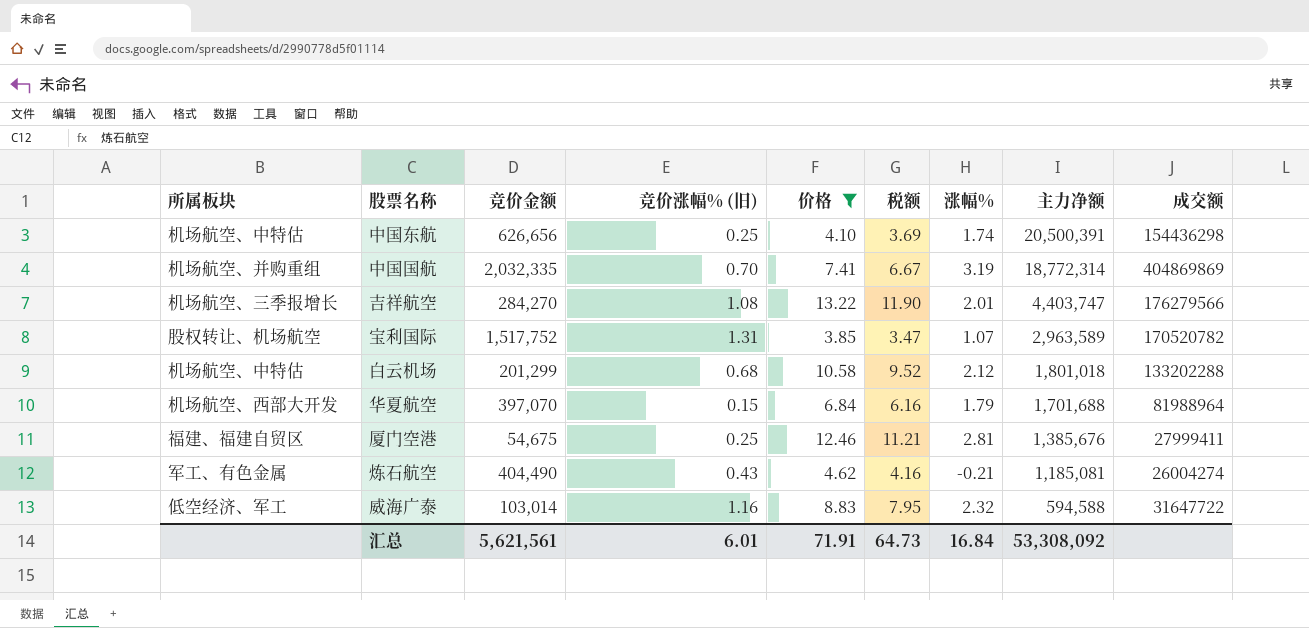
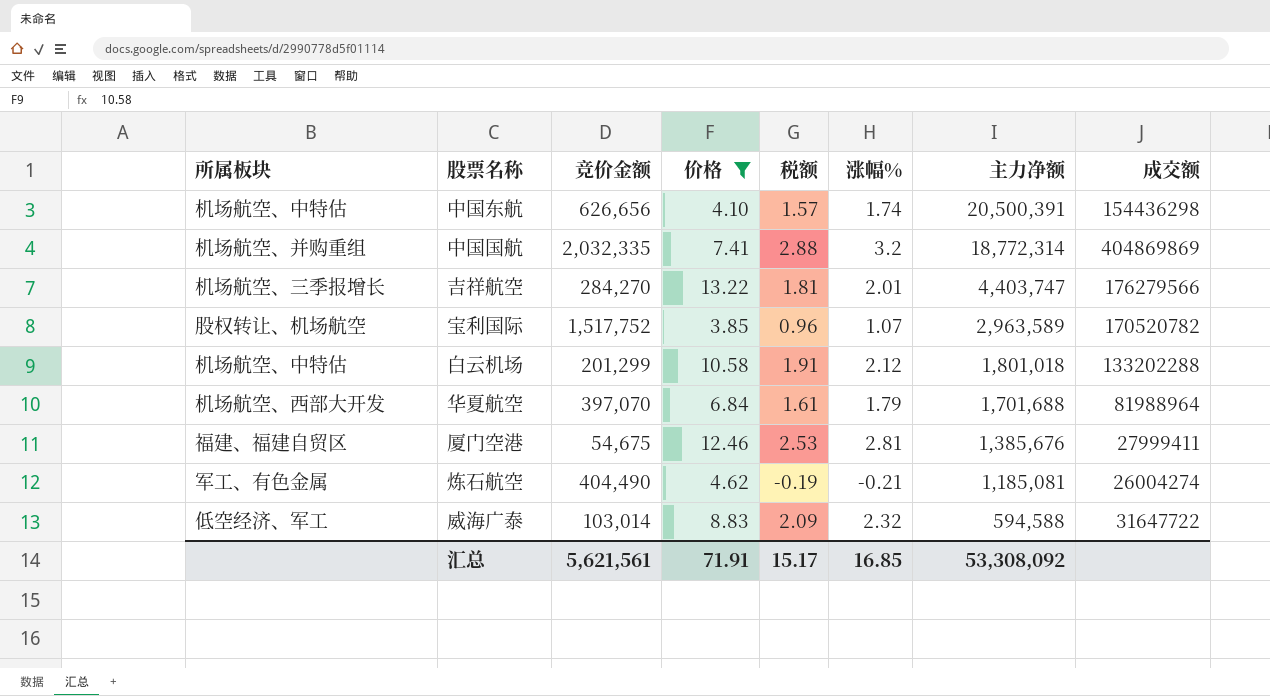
column 竞价涨幅% (旧) | position: 4 -> none
column 税额 | formula: [价格] * 0.9 -> [涨幅%] * 0.9
中国国航 | 涨幅%: 3.19 -> 3.2
汇总 | 税额: 64.73 -> 15.17
汇总 | 涨幅%: 16.84 -> 16.85

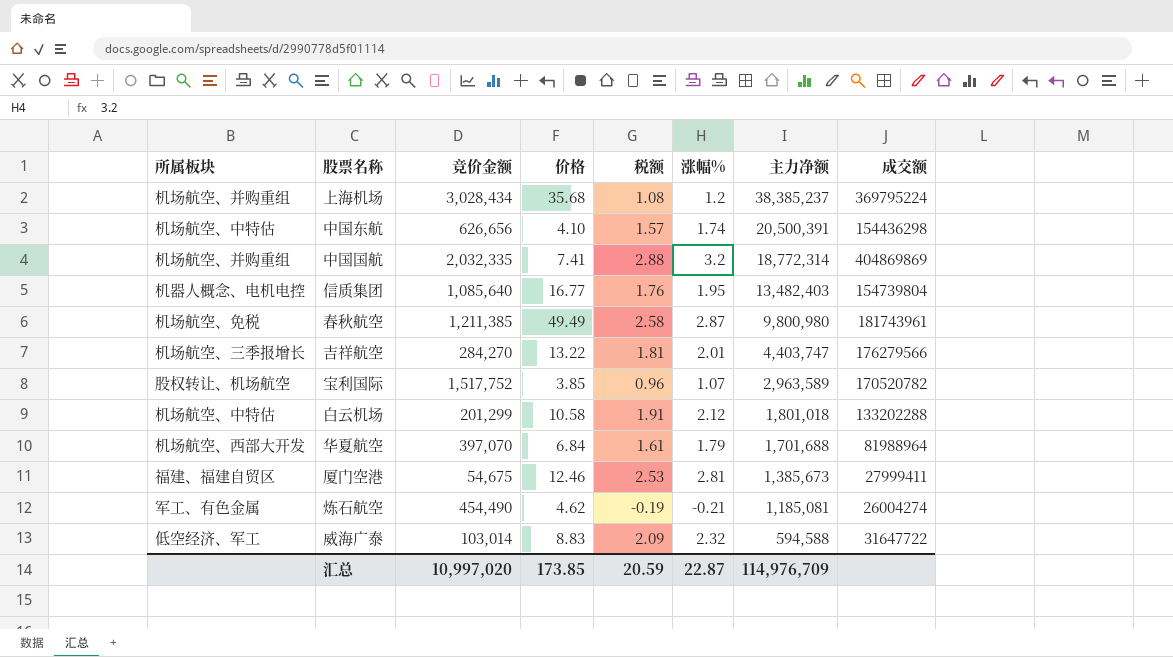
filter: 价格 <= 13.22 -> none
厦门空港 | 主力净额: 1,385,676 -> 1,385,673
炼石航空 | 竞价金额: 404,490 -> 454,490
汇总 | 竞价金额: 5,621,561 -> 10,997,020
汇总 | 价格: 71.91 -> 173.85
汇总 | 税额: 15.17 -> 20.59
汇总 | 涨幅%: 16.85 -> 22.87
汇总 | 主力净额: 53,308,092 -> 114,976,709

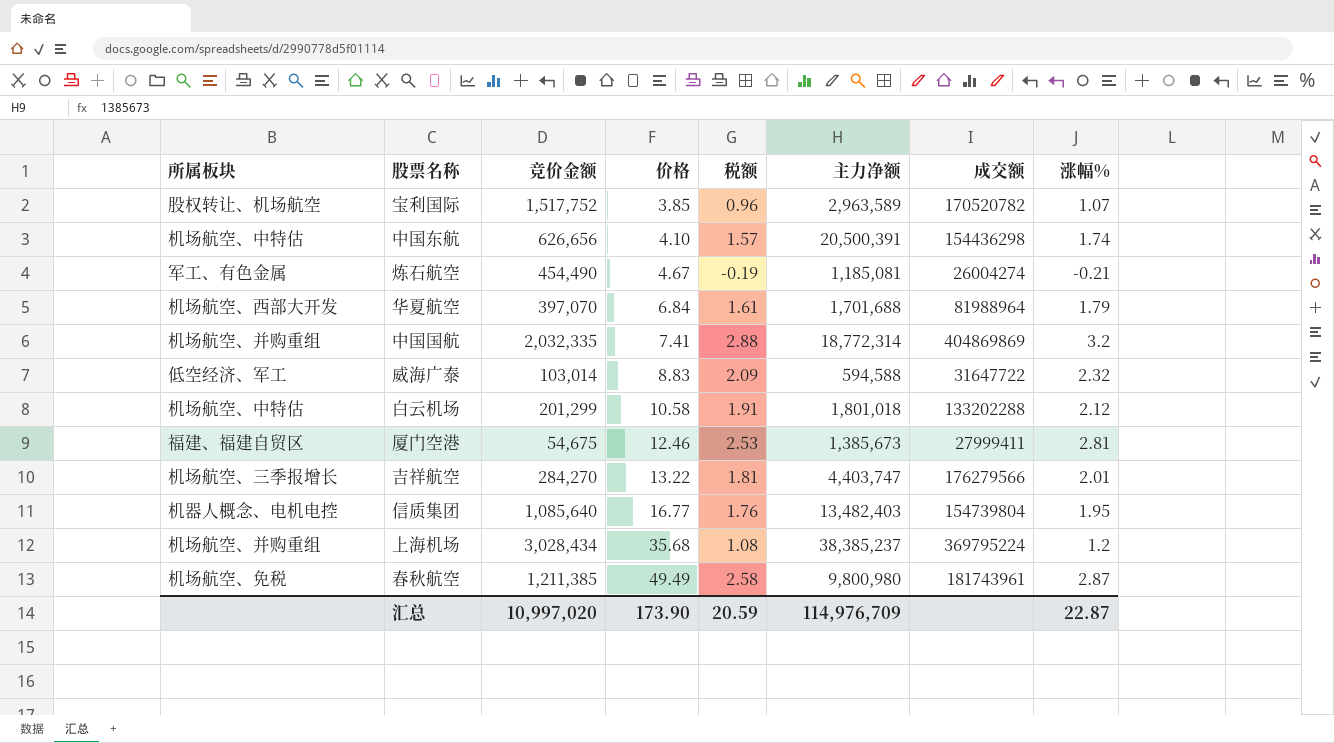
row order: 主力净额 descending -> 价格 ascending
column 涨幅% | position: 6 -> 8
炼石航空 | 价格: 4.62 -> 4.67
汇总 | 价格: 173.85 -> 173.90

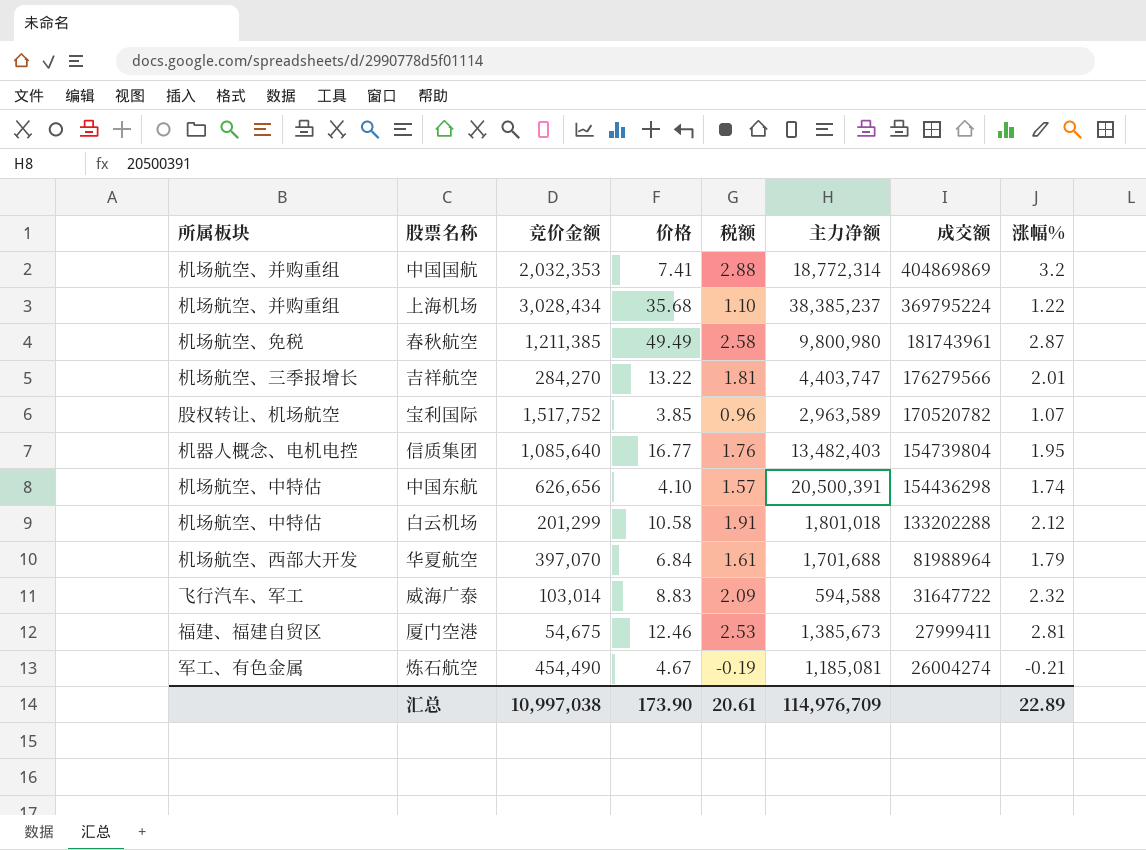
row order: 价格 ascending -> 成交额 descending
中国国航 | 竞价金额: 2,032,335 -> 2,032,353
上海机场 | 税额: 1.08 -> 1.10
上海机场 | 涨幅%: 1.2 -> 1.22
威海广泰 | 所属板块: 低空经济、军工 -> 飞行汽车、军工
汇总 | 竞价金额: 10,997,020 -> 10,997,038
汇总 | 税额: 20.59 -> 20.61
汇总 | 涨幅%: 22.87 -> 22.89

